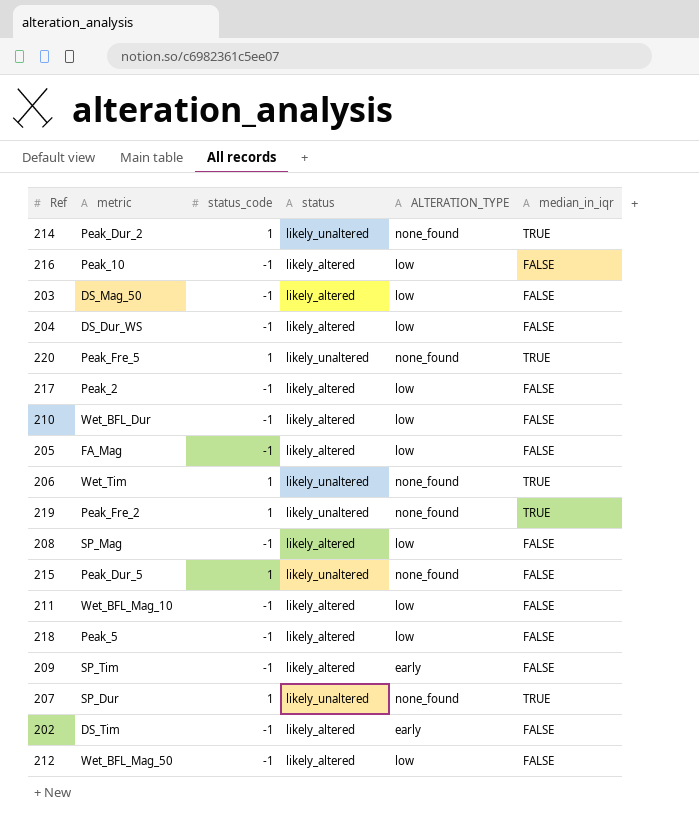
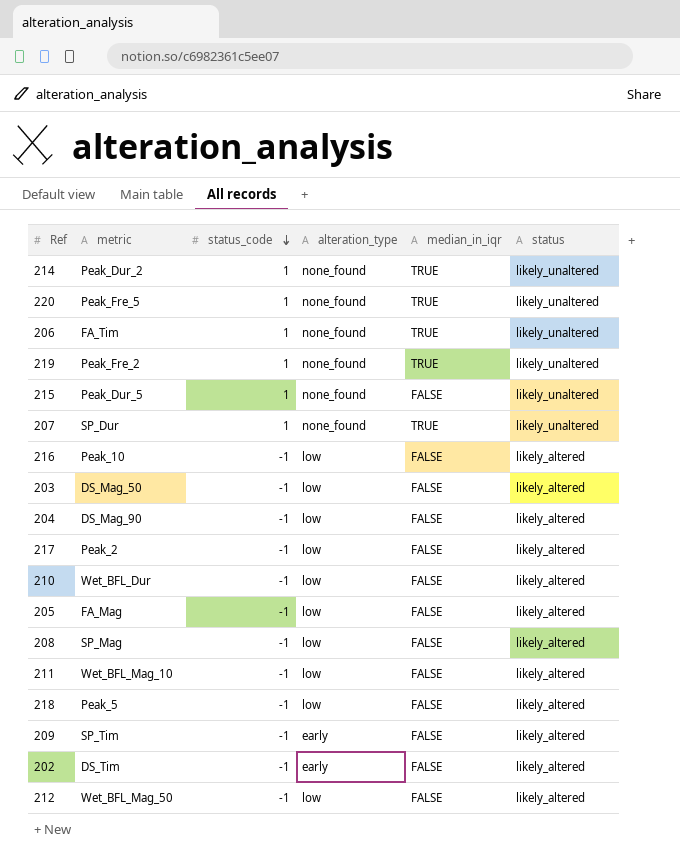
row order: none -> status_code descending
column name: ALTERATION_TYPE -> alteration_type
column status | position: 4 -> 6
206 | metric: Wet_Tim -> FA_Tim
204 | metric: DS_Dur_WS -> DS_Mag_90

